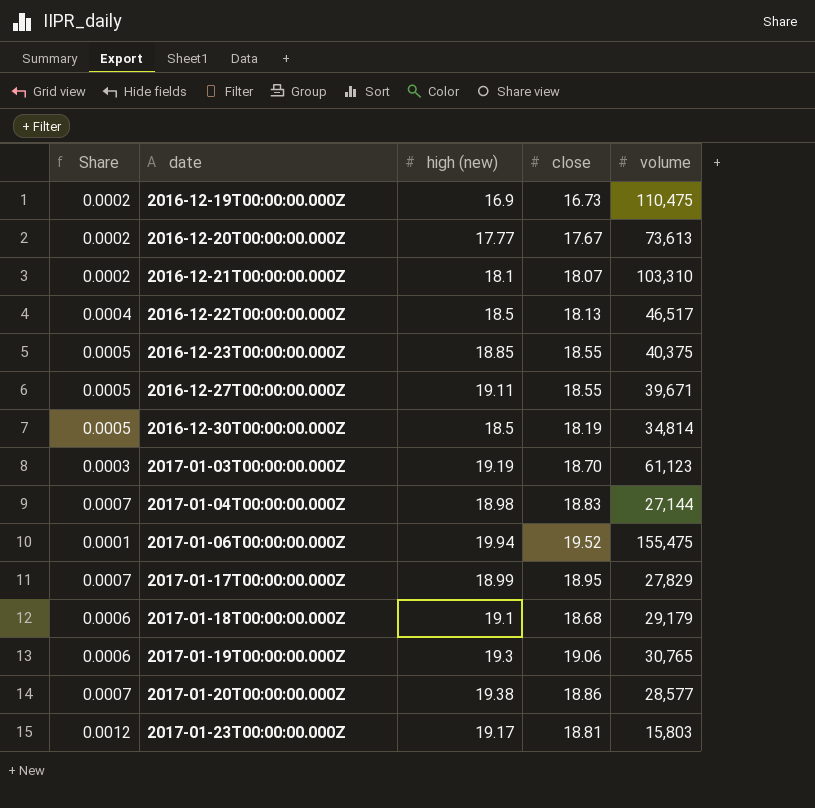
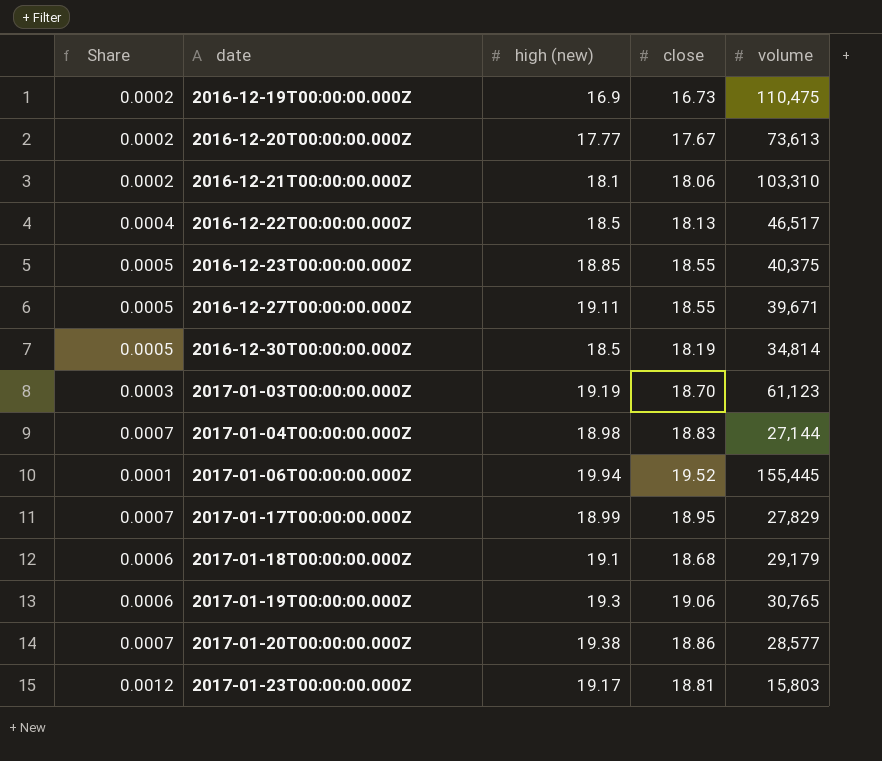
2016-12-21T00:00:00.000Z | close: 18.07 -> 18.06
2017-01-06T00:00:00.000Z | volume: 155,475 -> 155,445

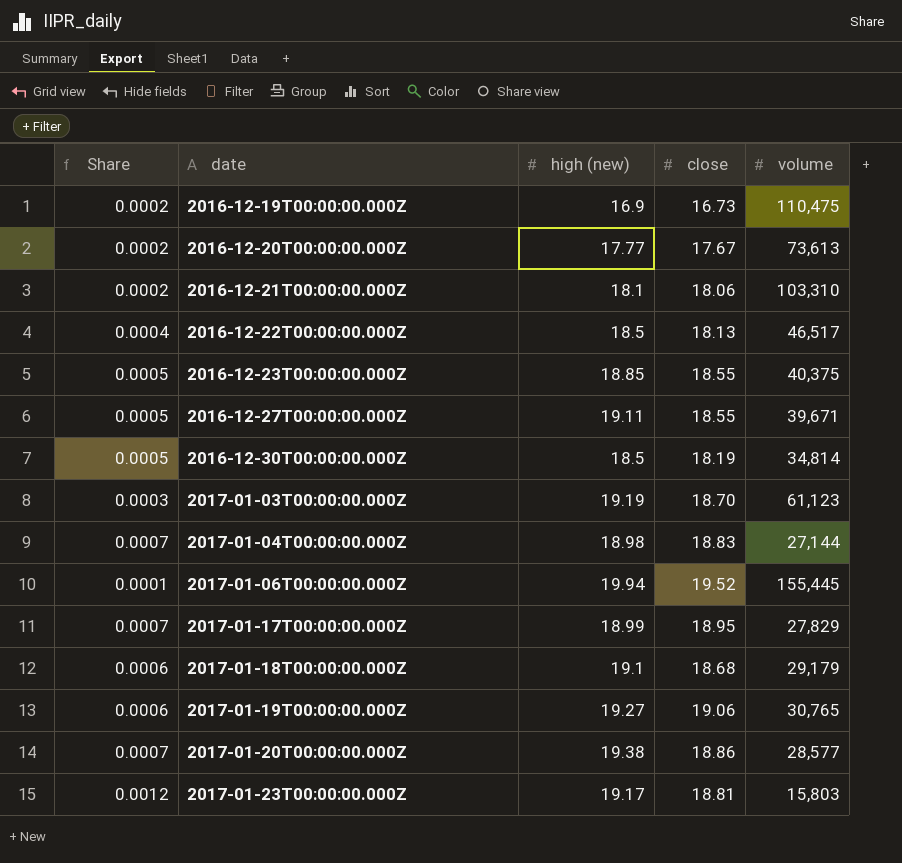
2017-01-19T00:00:00.000Z | high (new): 19.3 -> 19.27

